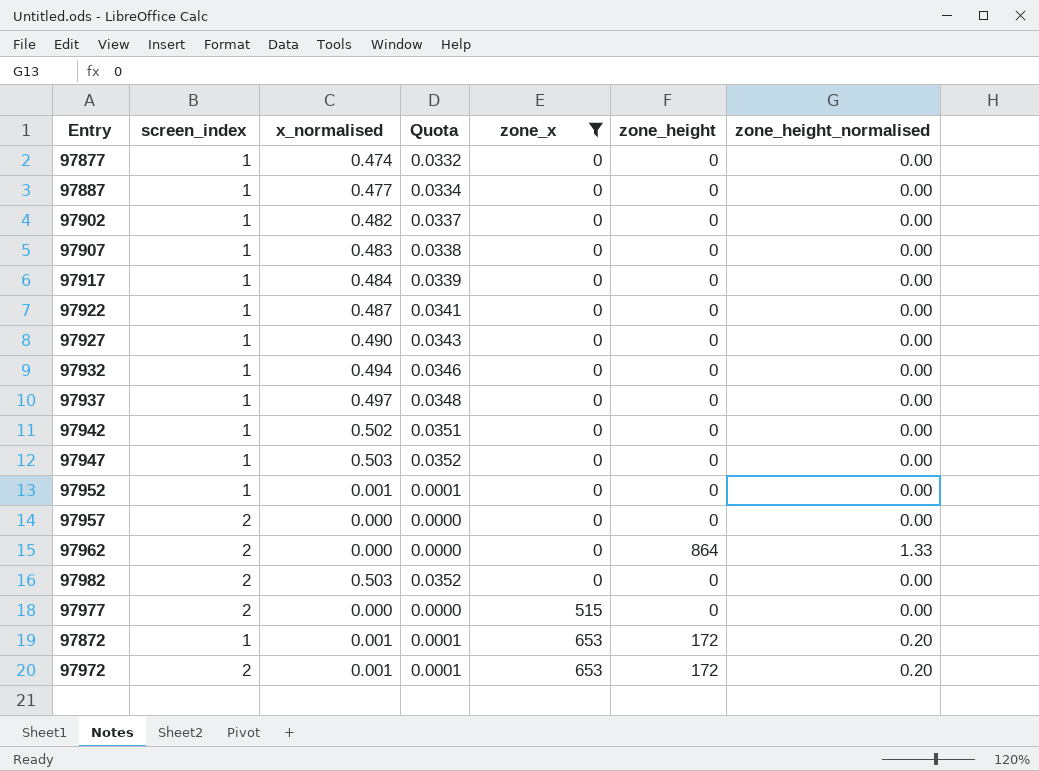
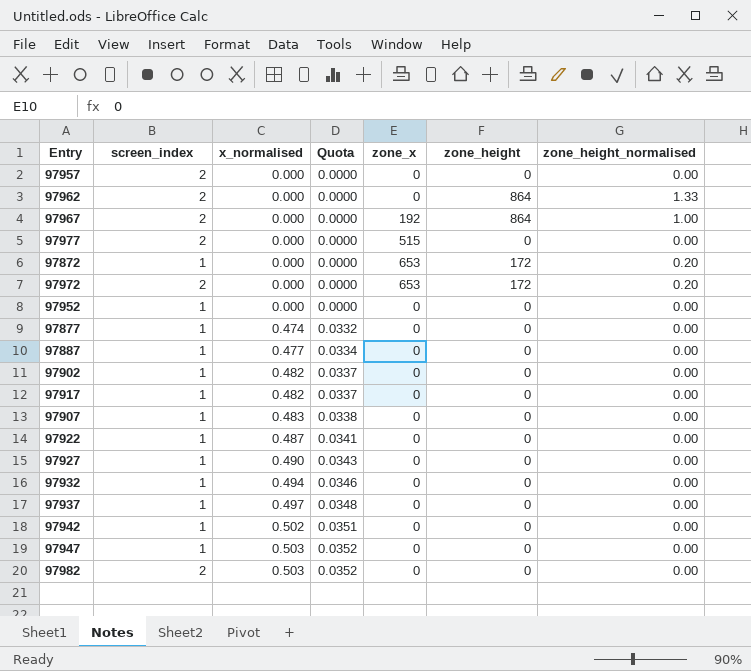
filter: zone_x != 192 -> none
row order: zone_x ascending -> x_normalised ascending
97872 | x_normalised: 0.001 -> 0.000
97872 | Quota: 0.0001 -> 0.0000
97972 | x_normalised: 0.001 -> 0.000
97972 | Quota: 0.0001 -> 0.0000
97952 | x_normalised: 0.001 -> 0.000
97952 | Quota: 0.0001 -> 0.0000
97917 | x_normalised: 0.484 -> 0.482
97917 | Quota: 0.0339 -> 0.0337

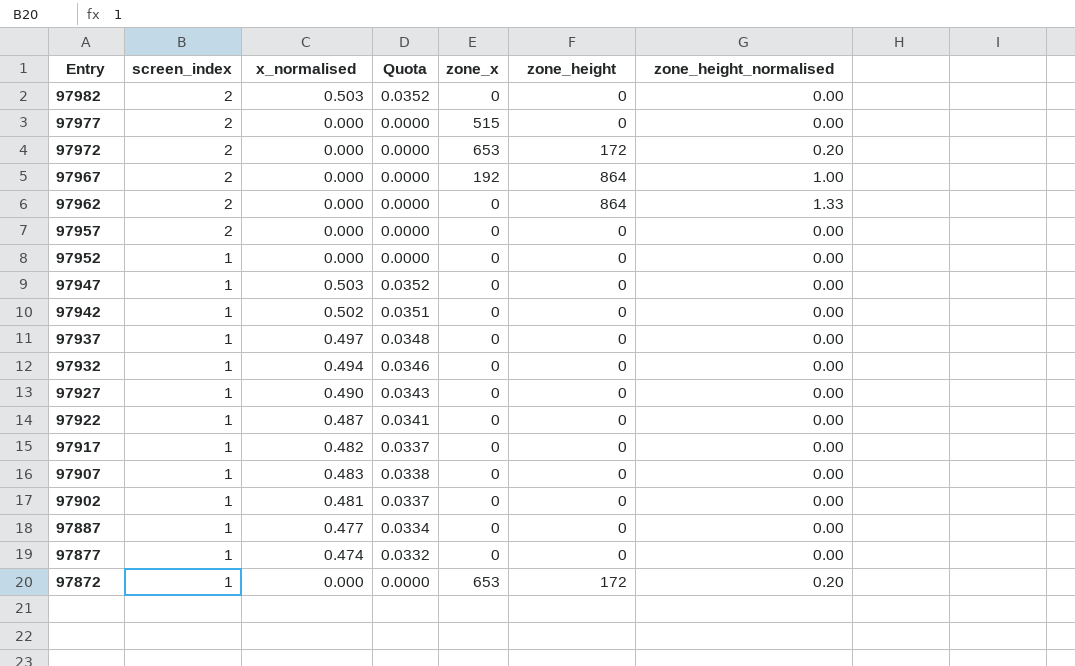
row order: x_normalised ascending -> Entry descending
97902 | x_normalised: 0.482 -> 0.481

